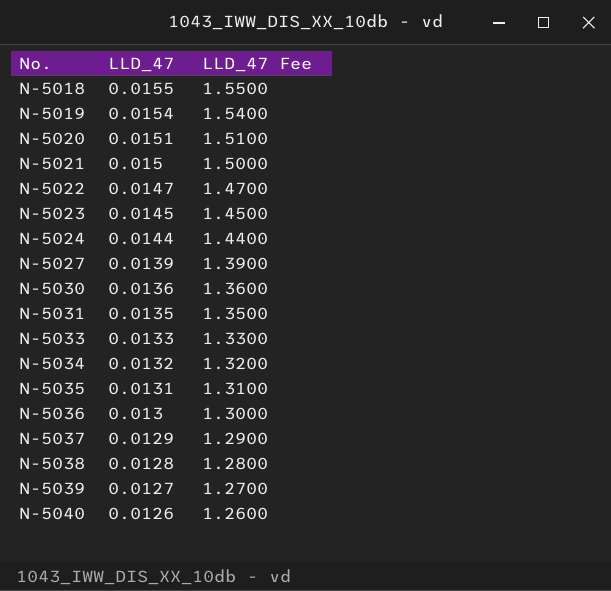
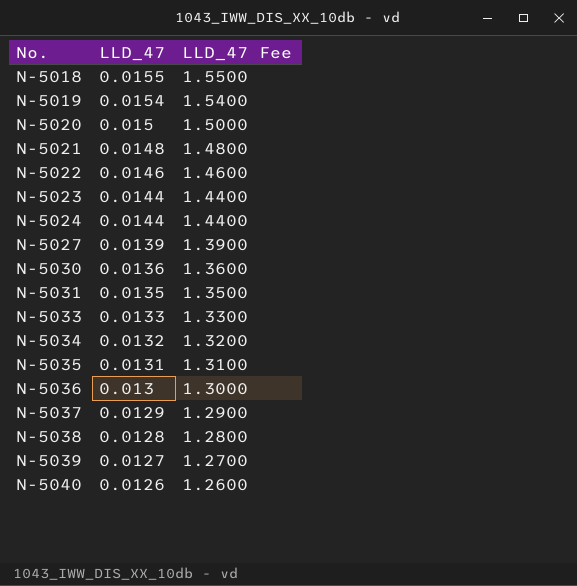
N-5020 | LLD_47: 0.0151 -> 0.015
N-5020 | LLD_47 Fee: 1.5100 -> 1.5000
N-5021 | LLD_47: 0.015 -> 0.0148
N-5021 | LLD_47 Fee: 1.5000 -> 1.4800
N-5022 | LLD_47: 0.0147 -> 0.0146
N-5022 | LLD_47 Fee: 1.4700 -> 1.4600
N-5023 | LLD_47: 0.0145 -> 0.0144
N-5023 | LLD_47 Fee: 1.4500 -> 1.4400

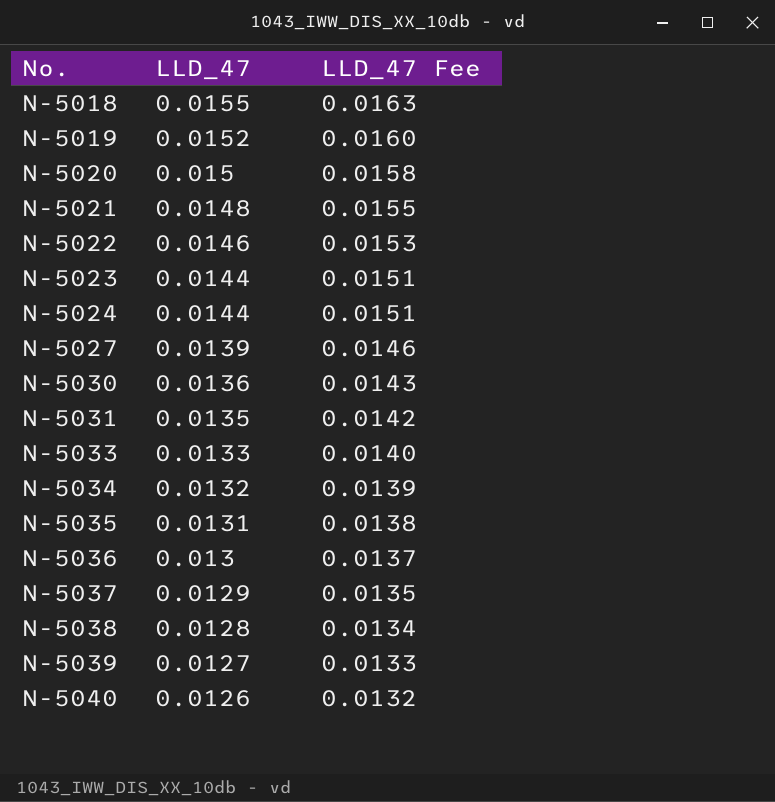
column LLD_47 Fee | formula: [LLD_47] * 100 -> [LLD_47] * 1.05
N-5019 | LLD_47: 0.0154 -> 0.0152

